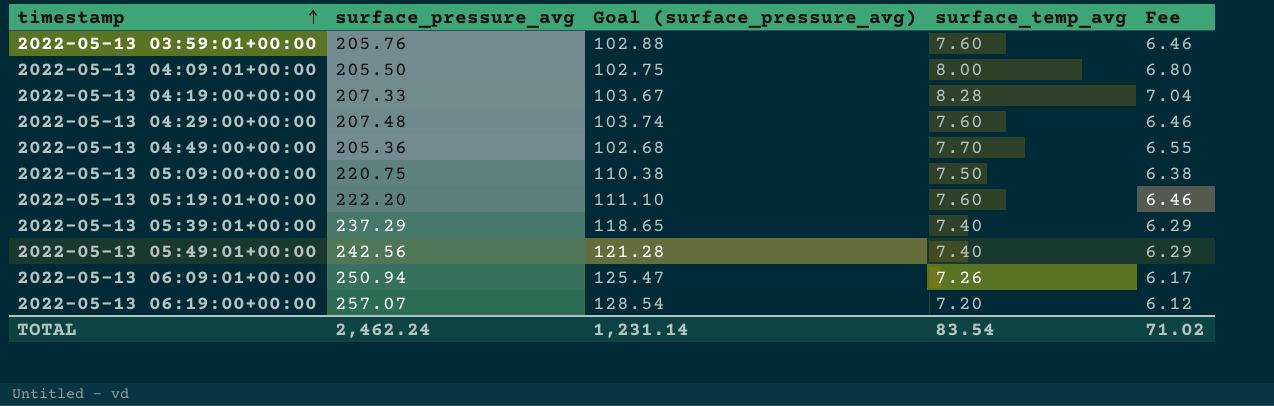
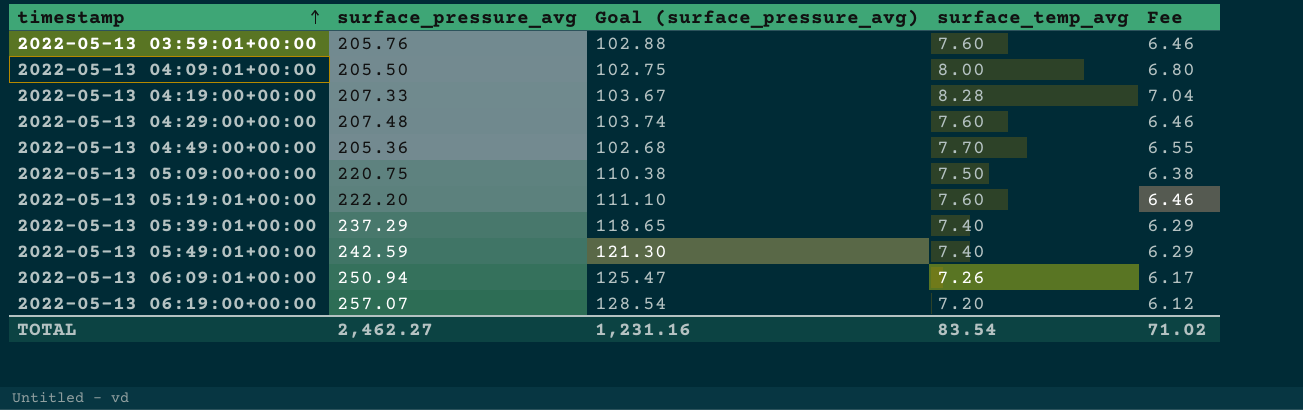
2022-05-13 05:49:01+00:00 | surface_pressure_avg: 242.56 -> 242.59
2022-05-13 05:49:01+00:00 | Goal (surface_pressure_avg): 121.28 -> 121.30
TOTAL | surface_pressure_avg: 2,462.24 -> 2,462.27
TOTAL | Goal (surface_pressure_avg): 1,231.14 -> 1,231.16

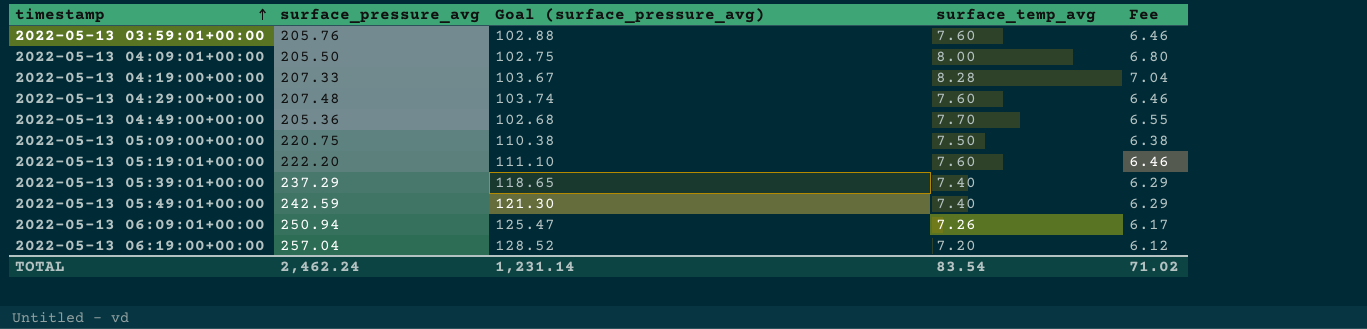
2022-05-13 06:19:00+00:00 | surface_pressure_avg: 257.07 -> 257.04
2022-05-13 06:19:00+00:00 | Goal (surface_pressure_avg): 128.54 -> 128.52
TOTAL | surface_pressure_avg: 2,462.27 -> 2,462.24
TOTAL | Goal (surface_pressure_avg): 1,231.16 -> 1,231.14

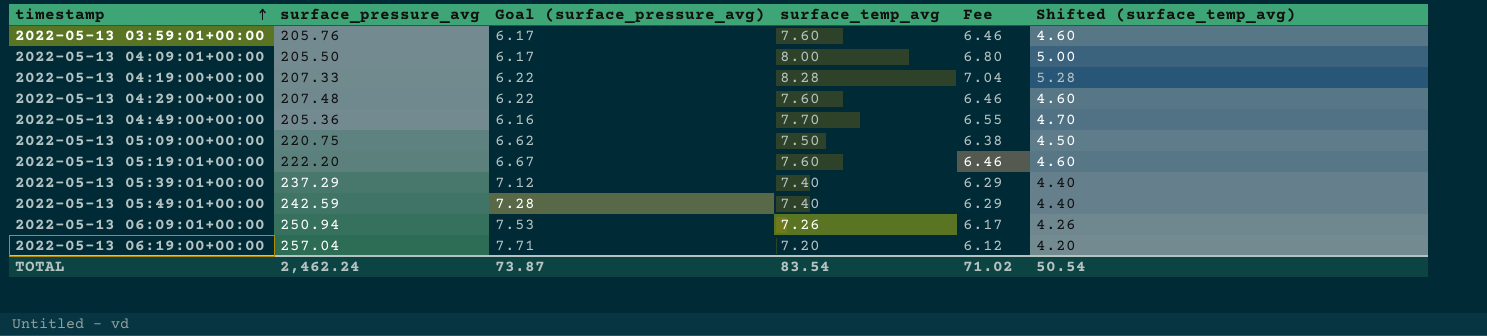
column Goal (surface_pressure_avg) | formula: [surface_pressure_avg] * 0.5 -> [surface_pressure_avg] * 0.03
column Shifted (surface_temp_avg) | formula: none -> [surface_temp_avg] - 3
TOTAL | Goal (surface_pressure_avg): 1,231.14 -> 73.87

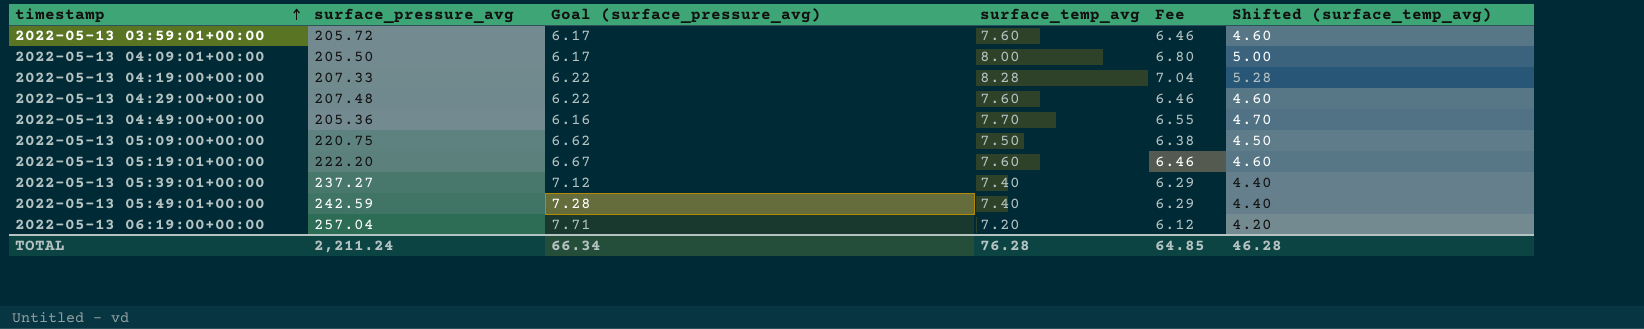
row 2022-05-13 06:09:01+00:00: 250.94 | 7.53 | 7.26 | 6.17 | 4.26 -> none
2022-05-13 03:59:01+00:00 | surface_pressure_avg: 205.76 -> 205.72
2022-05-13 05:39:01+00:00 | surface_pressure_avg: 237.29 -> 237.27
TOTAL | surface_pressure_avg: 2,462.24 -> 2,211.24
TOTAL | Goal (surface_pressure_avg): 73.87 -> 66.34
TOTAL | surface_temp_avg: 83.54 -> 76.28
TOTAL | Fee: 71.02 -> 64.85
TOTAL | Shifted (surface_temp_avg): 50.54 -> 46.28

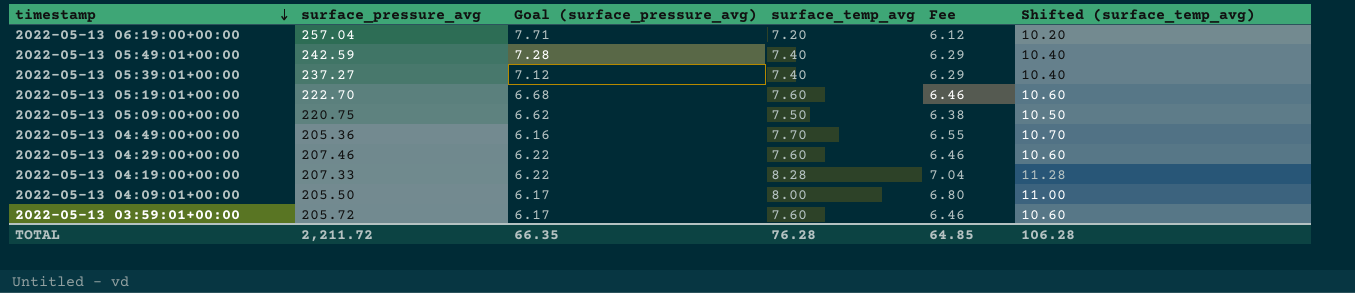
row order: timestamp ascending -> timestamp descending
column Shifted (surface_temp_avg) | formula: [surface_temp_avg] - 3 -> [surface_temp_avg] + 3
2022-05-13 05:19:01+00:00 | surface_pressure_avg: 222.20 -> 222.70
2022-05-13 05:19:01+00:00 | Goal (surface_pressure_avg): 6.67 -> 6.68
2022-05-13 04:29:00+00:00 | surface_pressure_avg: 207.48 -> 207.46
TOTAL | surface_pressure_avg: 2,211.24 -> 2,211.72
TOTAL | Goal (surface_pressure_avg): 66.34 -> 66.35
TOTAL | Shifted (surface_temp_avg): 46.28 -> 106.28

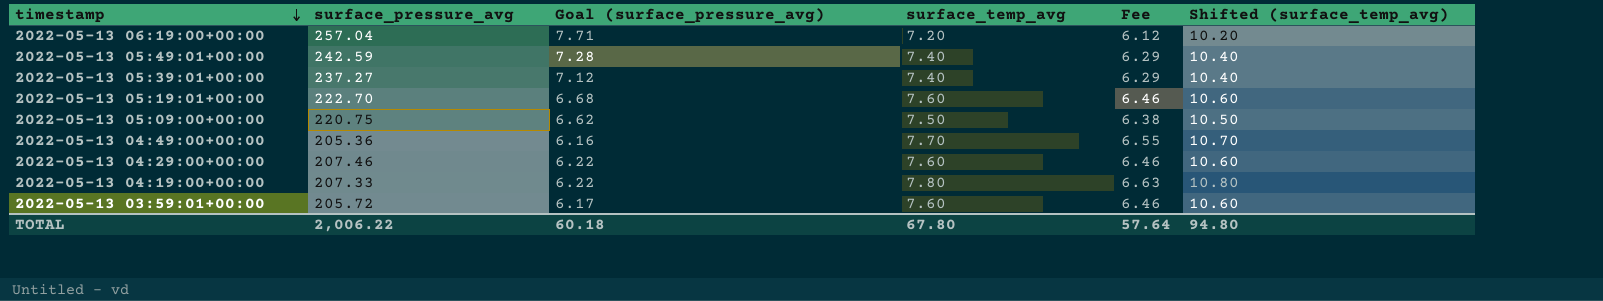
row 2022-05-13 04:09:01+00:00: 205.50 | 6.17 | 8.00 | 6.80 | 11.00 -> none
2022-05-13 04:19:00+00:00 | surface_temp_avg: 8.28 -> 7.80
2022-05-13 04:19:00+00:00 | Fee: 7.04 -> 6.63
2022-05-13 04:19:00+00:00 | Shifted (surface_temp_avg): 11.28 -> 10.80
TOTAL | surface_pressure_avg: 2,211.72 -> 2,006.22
TOTAL | Goal (surface_pressure_avg): 66.35 -> 60.18
TOTAL | surface_temp_avg: 76.28 -> 67.80
TOTAL | Fee: 64.85 -> 57.64
TOTAL | Shifted (surface_temp_avg): 106.28 -> 94.80

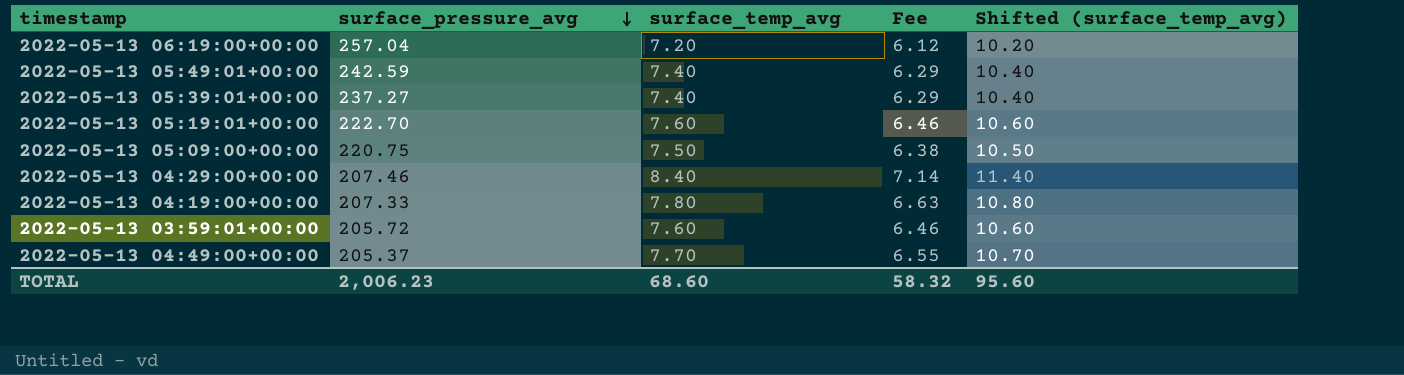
row order: timestamp descending -> surface_pressure_avg descending
column Goal (surface_pressure_avg) | formula: [surface_pressure_avg] * 0.03 -> none
2022-05-13 04:29:00+00:00 | surface_temp_avg: 7.60 -> 8.40
2022-05-13 04:29:00+00:00 | Fee: 6.46 -> 7.14
2022-05-13 04:29:00+00:00 | Shifted (surface_temp_avg): 10.60 -> 11.40
2022-05-13 04:49:00+00:00 | surface_pressure_avg: 205.36 -> 205.37
TOTAL | surface_pressure_avg: 2,006.22 -> 2,006.23
TOTAL | surface_temp_avg: 67.80 -> 68.60
TOTAL | Fee: 57.64 -> 58.32
TOTAL | Shifted (surface_temp_avg): 94.80 -> 95.60

